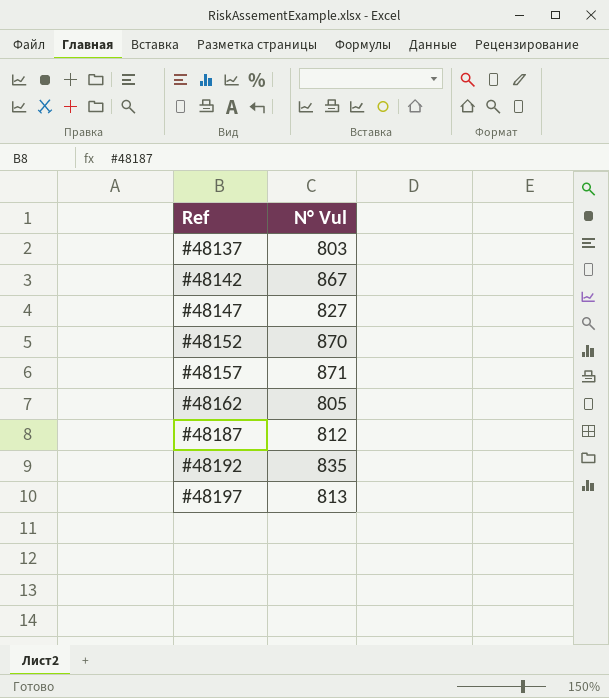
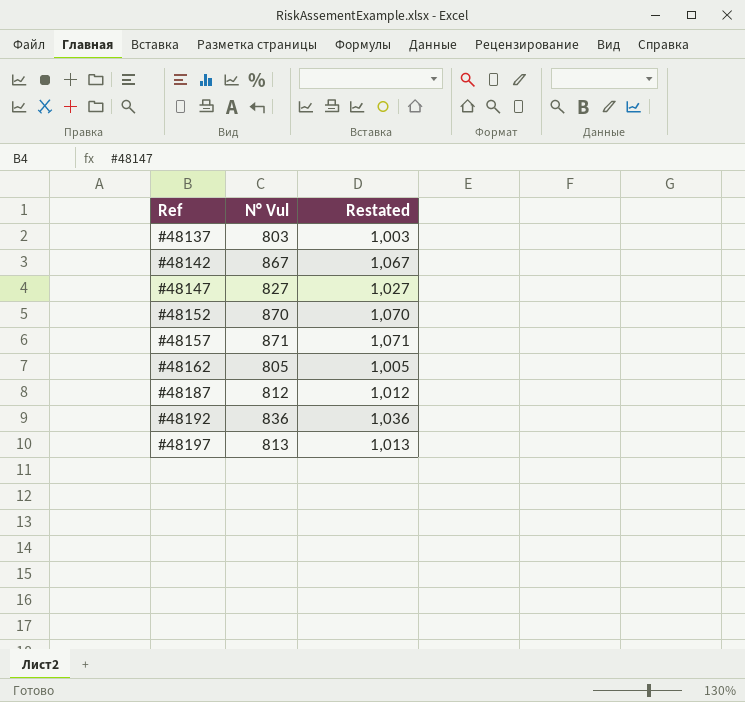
column Restated | formula: none -> [N° Vul] + 200
#48192 | N° Vul: 835 -> 836

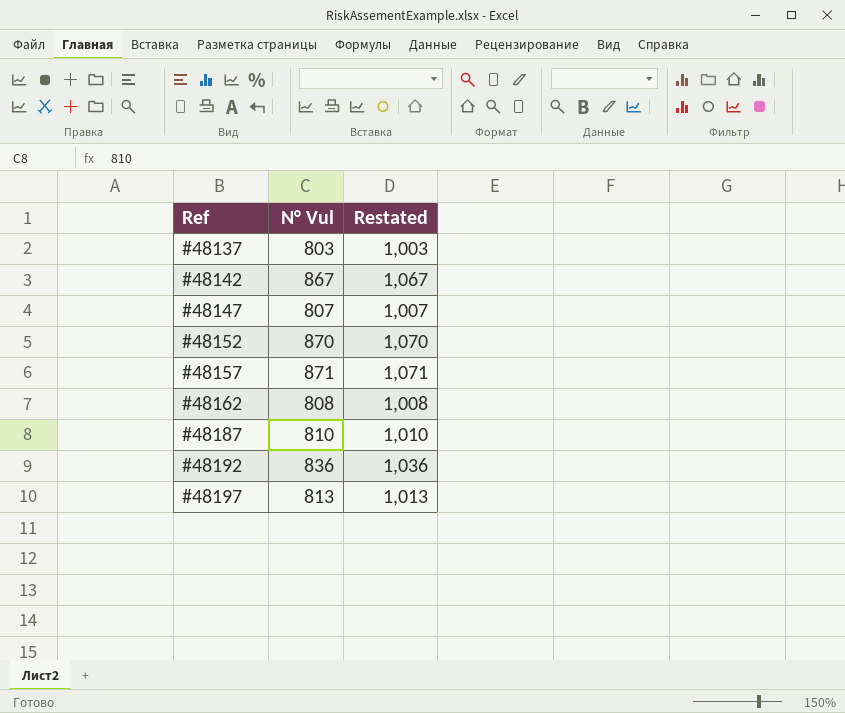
#48147 | N° Vul: 827 -> 807
#48147 | Restated: 1,027 -> 1,007
#48162 | N° Vul: 805 -> 808
#48162 | Restated: 1,005 -> 1,008
#48187 | N° Vul: 812 -> 810
#48187 | Restated: 1,012 -> 1,010

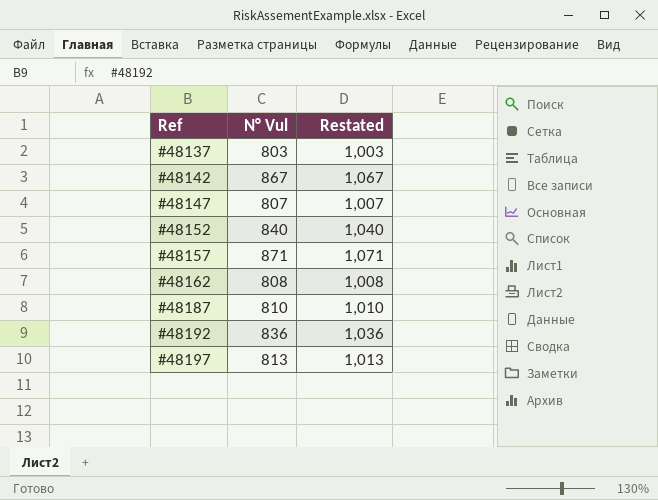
#48152 | N° Vul: 870 -> 840
#48152 | Restated: 1,070 -> 1,040

